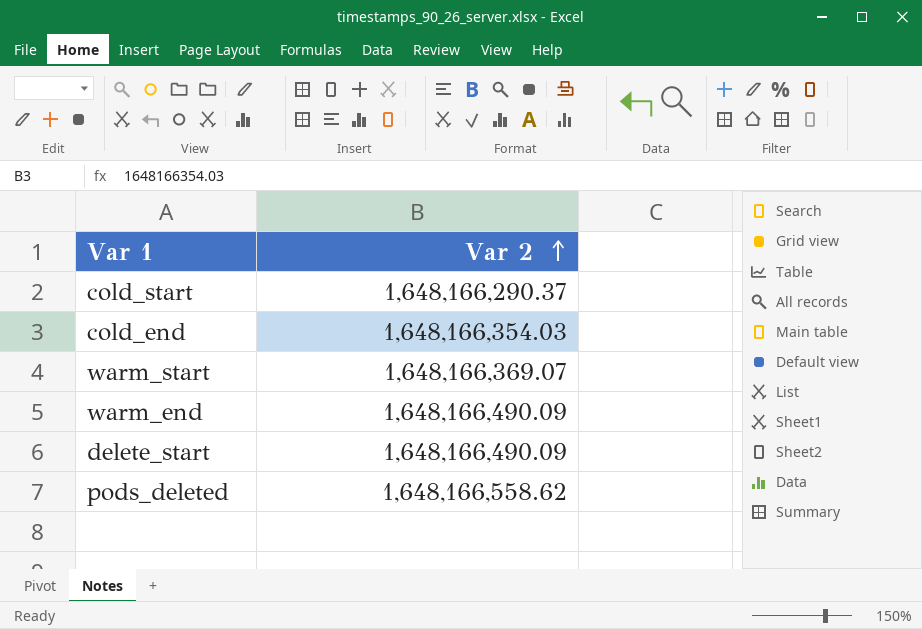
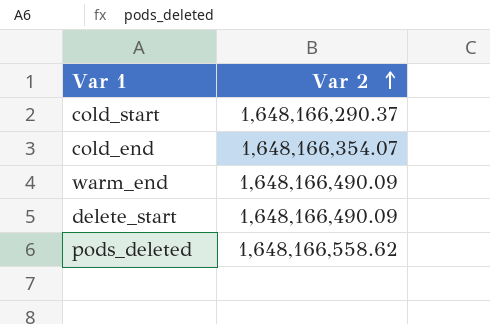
row warm_start: 1,648,166,369.07 -> none
cold_end | Var 2: 1,648,166,354.03 -> 1,648,166,354.07

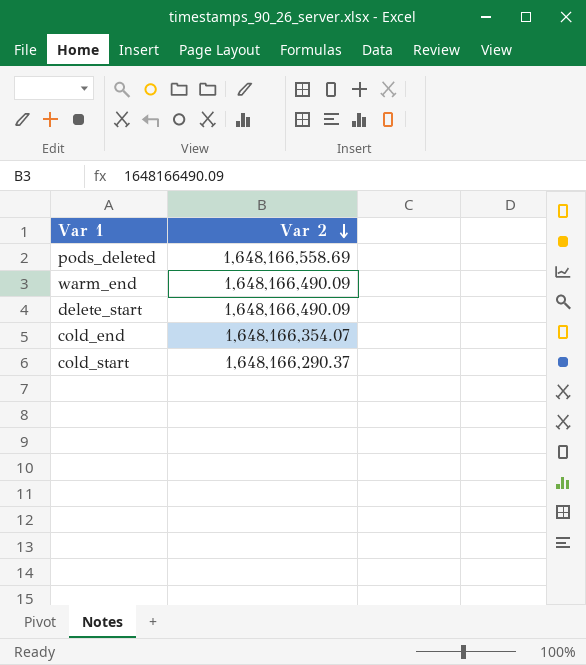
row order: Var 2 ascending -> Var 2 descending
pods_deleted | Var 2: 1,648,166,558.62 -> 1,648,166,558.69

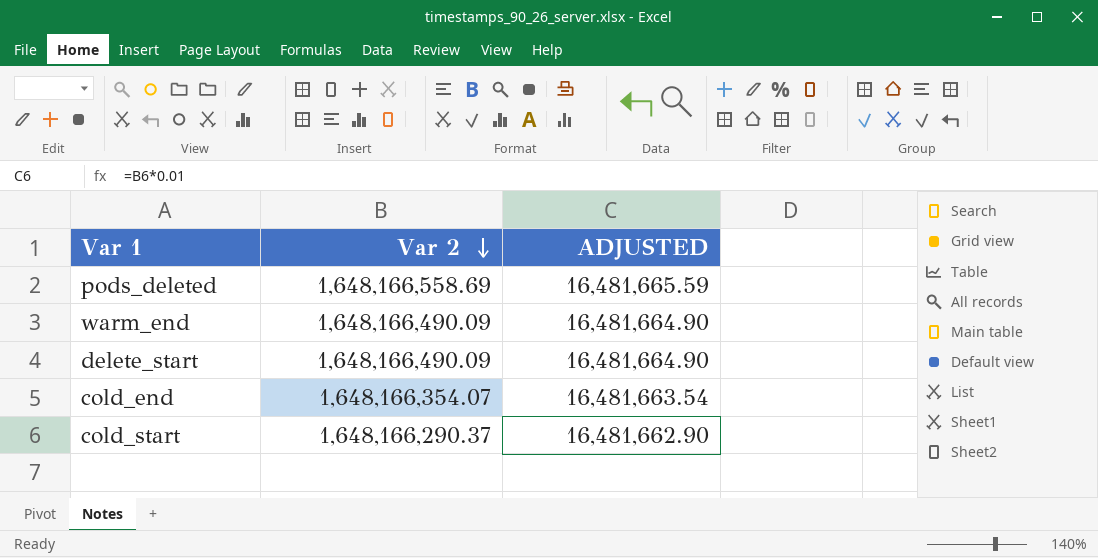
column ADJUSTED | formula: none -> [Var 2] * 0.01

